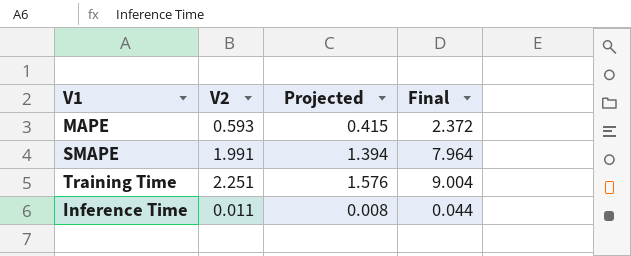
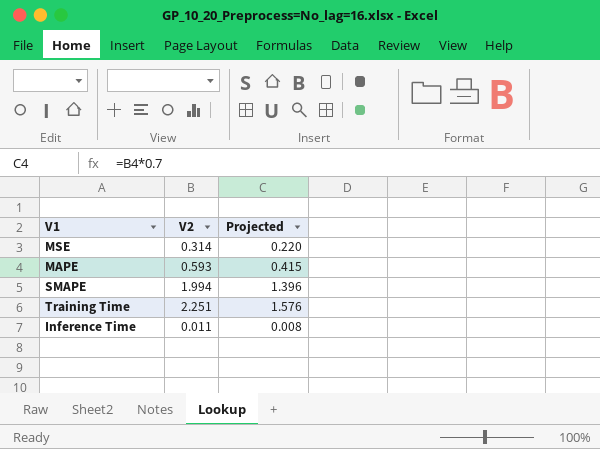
column Final | formula: [V2] * 4 -> none
row MSE: none -> 0.314 | 0.220
SMAPE | V2: 1.991 -> 1.994
SMAPE | Projected: 1.394 -> 1.396

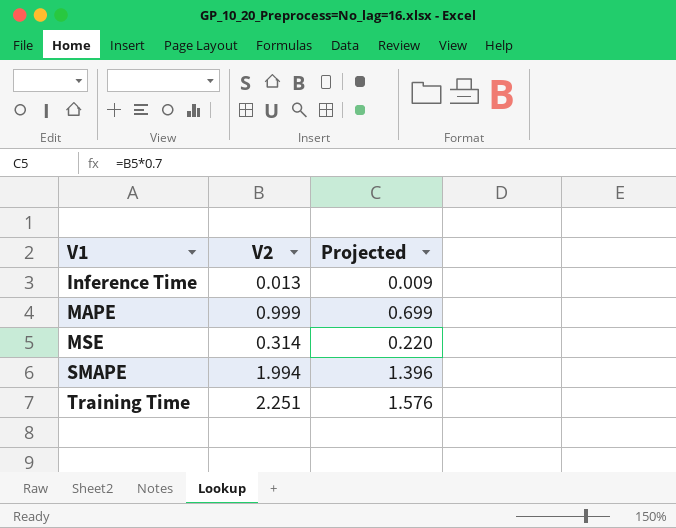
row order: none -> V1 ascending
Inference Time | V2: 0.011 -> 0.013
Inference Time | Projected: 0.008 -> 0.009
MAPE | V2: 0.593 -> 0.999
MAPE | Projected: 0.415 -> 0.699

